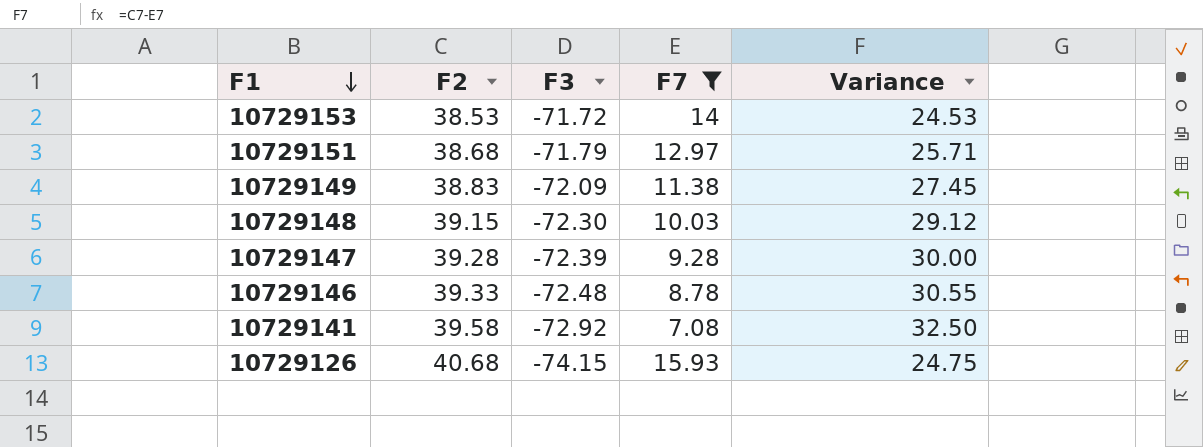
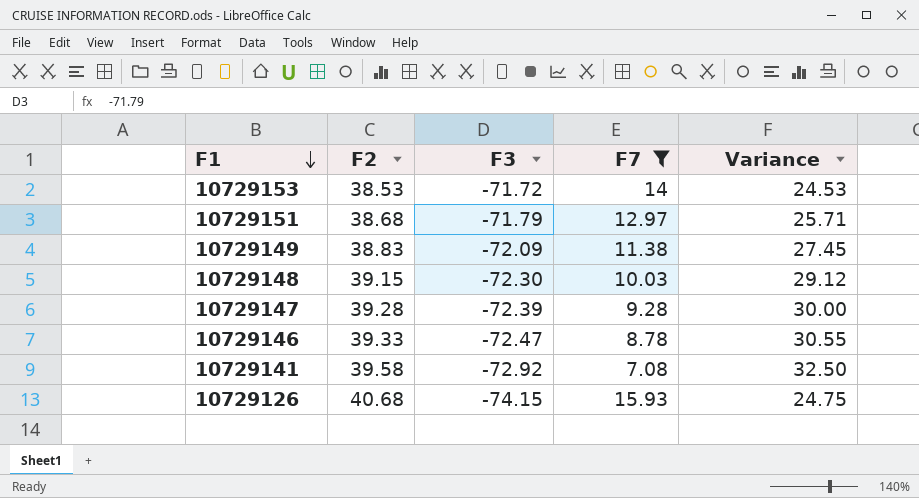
10729146 | F3: -72.48 -> -72.47

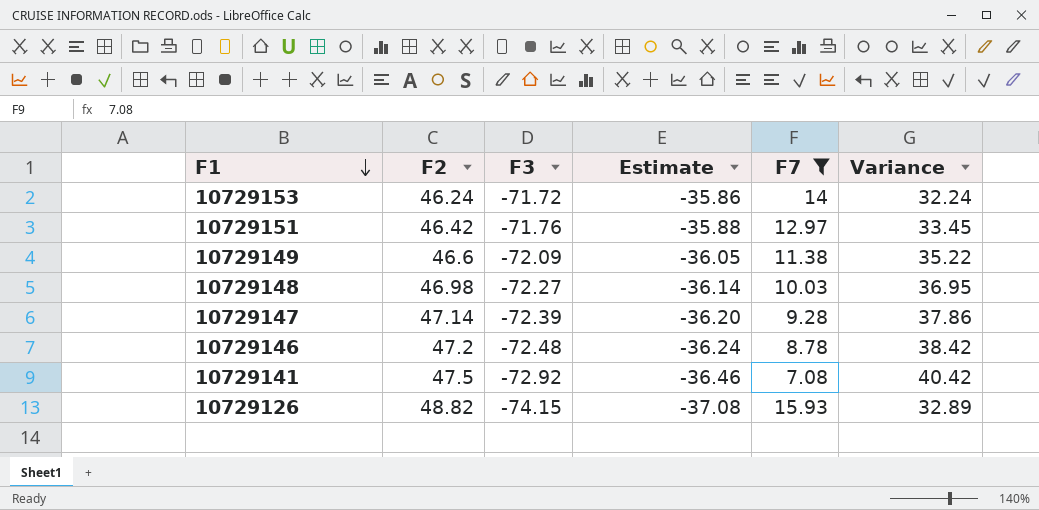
column Estimate | formula: none -> [F3] * 0.5
10729153 | F2: 38.53 -> 46.24
10729153 | Variance: 24.53 -> 32.24
10729151 | F2: 38.68 -> 46.42
10729151 | F3: -71.79 -> -71.76
10729151 | Variance: 25.71 -> 33.45
10729149 | F2: 38.83 -> 46.6
10729149 | Variance: 27.45 -> 35.22
10729148 | F2: 39.15 -> 46.98
10729148 | F3: -72.30 -> -72.27
10729148 | Variance: 29.12 -> 36.95
10729147 | F2: 39.28 -> 47.14
10729147 | Variance: 30.00 -> 37.86
10729146 | F2: 39.33 -> 47.2
10729146 | F3: -72.47 -> -72.48
10729146 | Variance: 30.55 -> 38.42
10729141 | F2: 39.58 -> 47.5
10729141 | Variance: 32.50 -> 40.42
10729126 | F2: 40.68 -> 48.82
10729126 | Variance: 24.75 -> 32.89

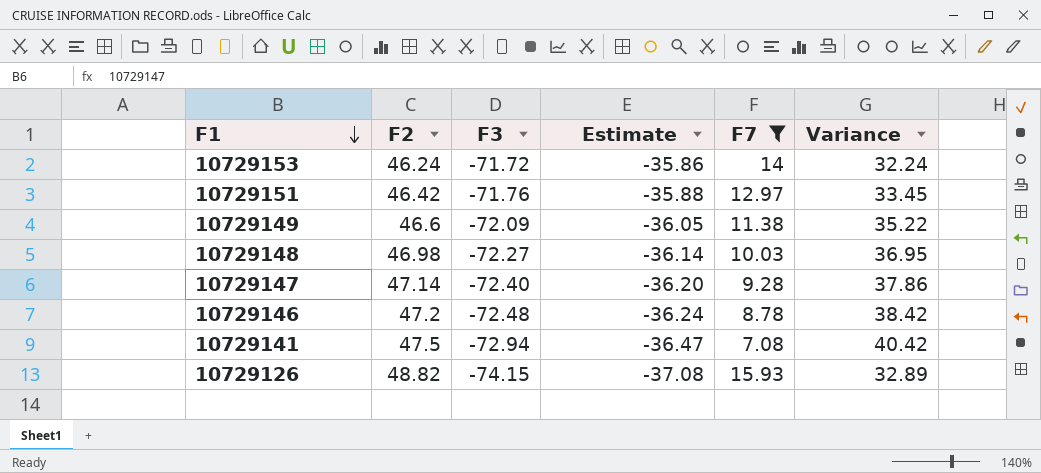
10729147 | F3: -72.39 -> -72.40
10729141 | F3: -72.92 -> -72.94
10729141 | Estimate: -36.46 -> -36.47

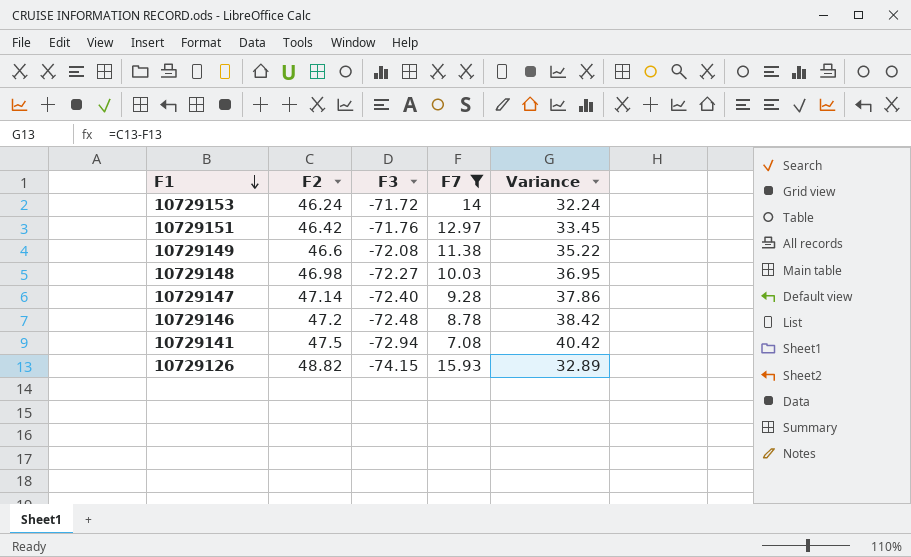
column Estimate | formula: [F3] * 0.5 -> none
10729149 | F3: -72.09 -> -72.08

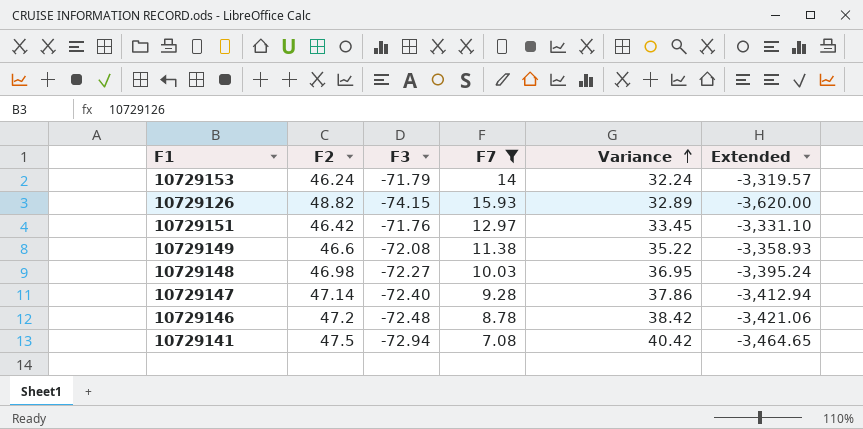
row order: F1 descending -> Variance ascending
column Extended | formula: none -> [F2] * [F3]
10729153 | F3: -71.72 -> -71.79

